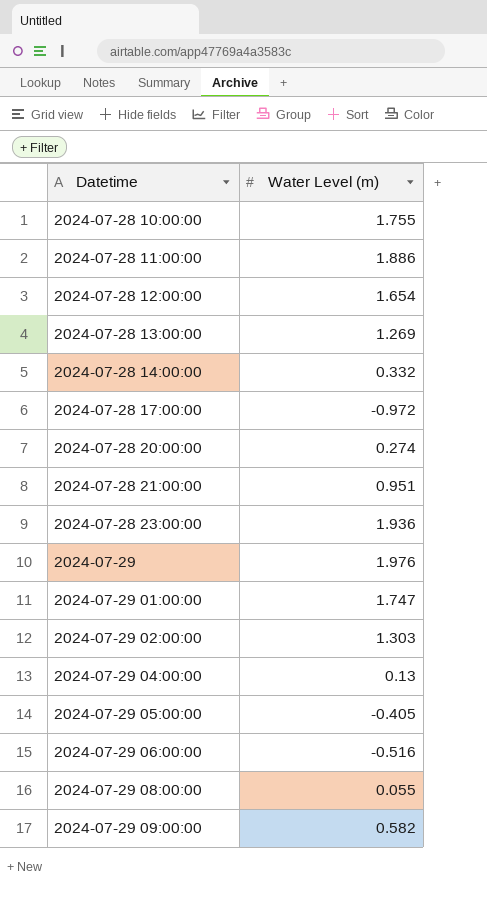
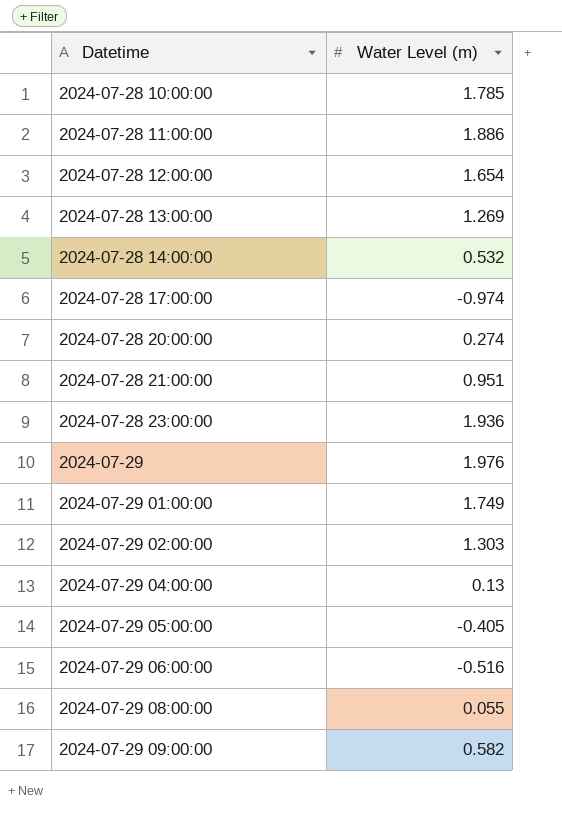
2024-07-28 10:00:00 | Water Level (m): 1.755 -> 1.785
2024-07-28 14:00:00 | Water Level (m): 0.332 -> 0.532
2024-07-28 17:00:00 | Water Level (m): -0.972 -> -0.974
2024-07-29 01:00:00 | Water Level (m): 1.747 -> 1.749

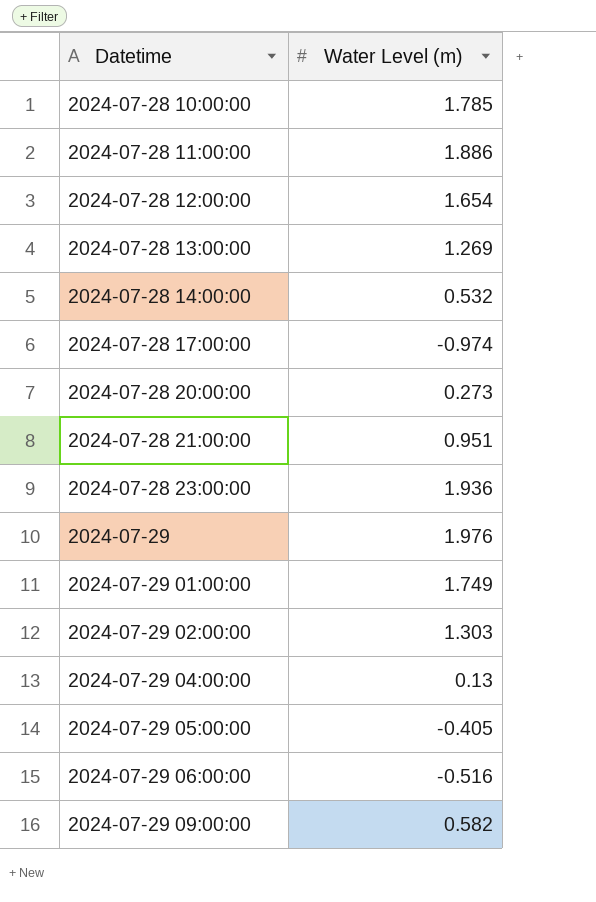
row 2024-07-29 08:00:00: 0.055 -> none
2024-07-28 20:00:00 | Water Level (m): 0.274 -> 0.273

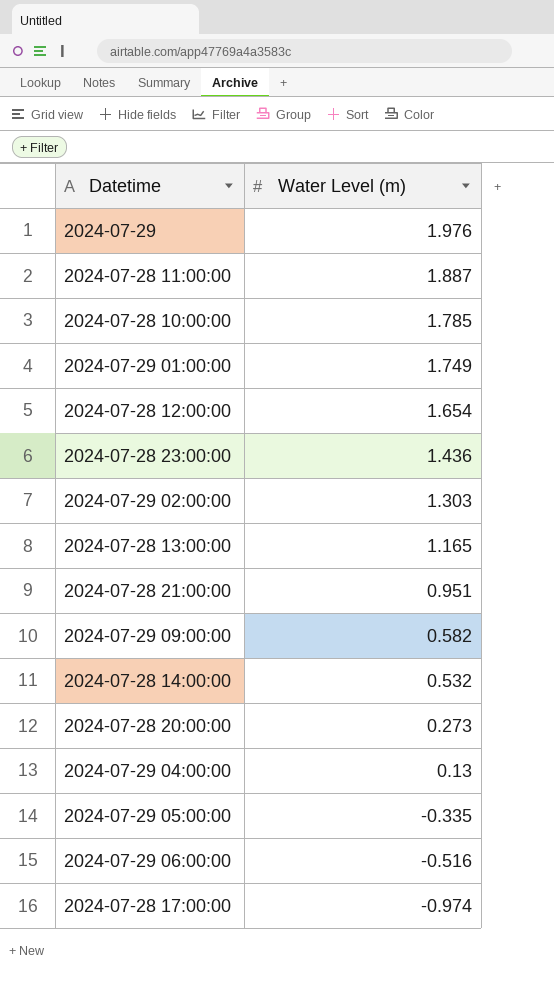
row order: Datetime ascending -> Water Level (m) descending
2024-07-28 11:00:00 | Water Level (m): 1.886 -> 1.887
2024-07-28 23:00:00 | Water Level (m): 1.936 -> 1.436
2024-07-28 13:00:00 | Water Level (m): 1.269 -> 1.165
2024-07-29 05:00:00 | Water Level (m): -0.405 -> -0.335

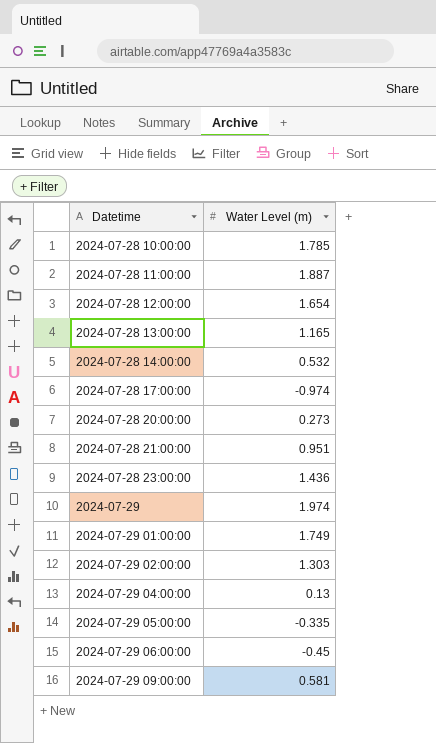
row order: Water Level (m) descending -> Datetime ascending
2024-07-29 | Water Level (m): 1.976 -> 1.974
2024-07-29 06:00:00 | Water Level (m): -0.516 -> -0.45
2024-07-29 09:00:00 | Water Level (m): 0.582 -> 0.581

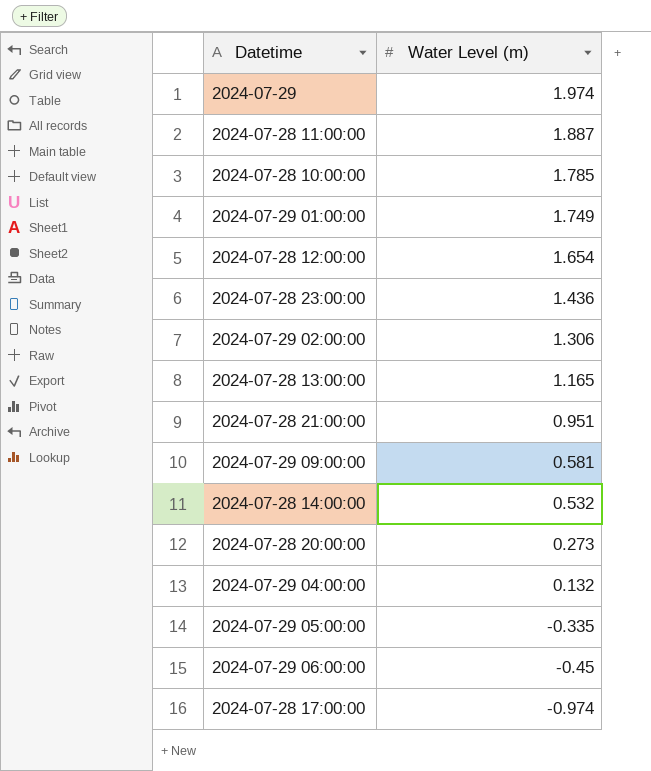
row order: Datetime ascending -> Water Level (m) descending
2024-07-29 02:00:00 | Water Level (m): 1.303 -> 1.306
2024-07-29 04:00:00 | Water Level (m): 0.13 -> 0.132

